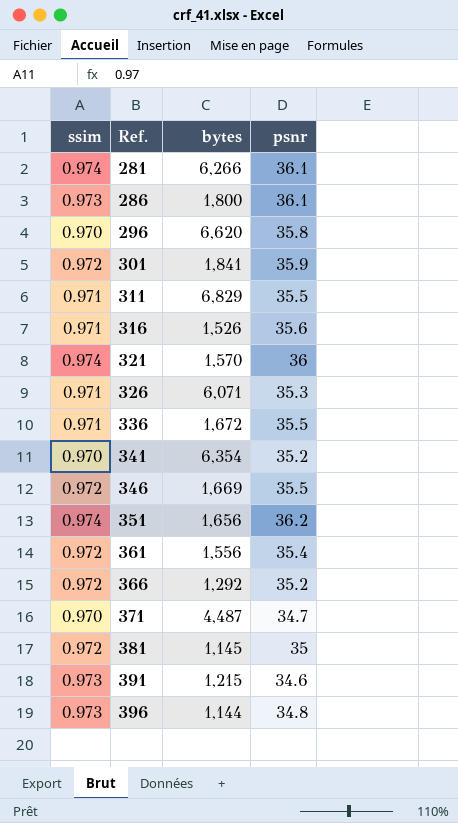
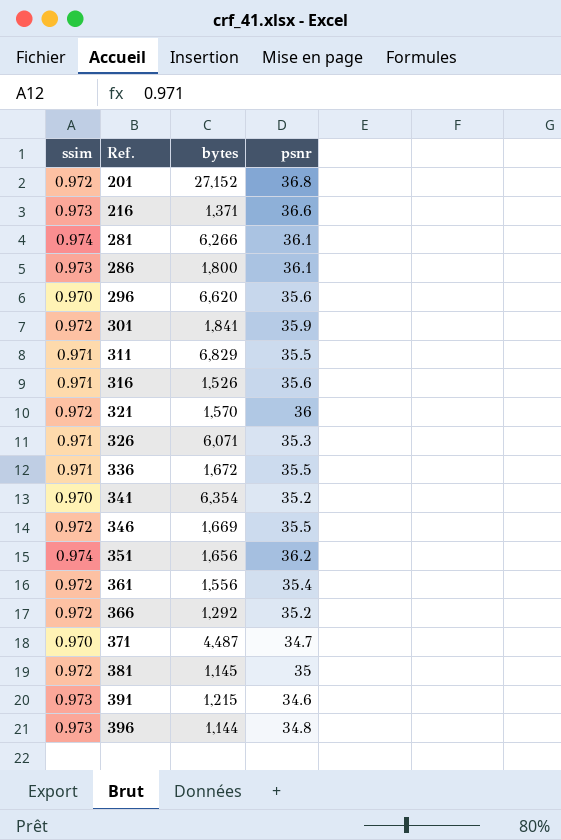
row 201: none -> 0.972 | 27,152 | 36.8
row 216: none -> 0.973 | 1,371 | 36.6
296 | psnr: 35.8 -> 35.6
321 | ssim: 0.974 -> 0.972

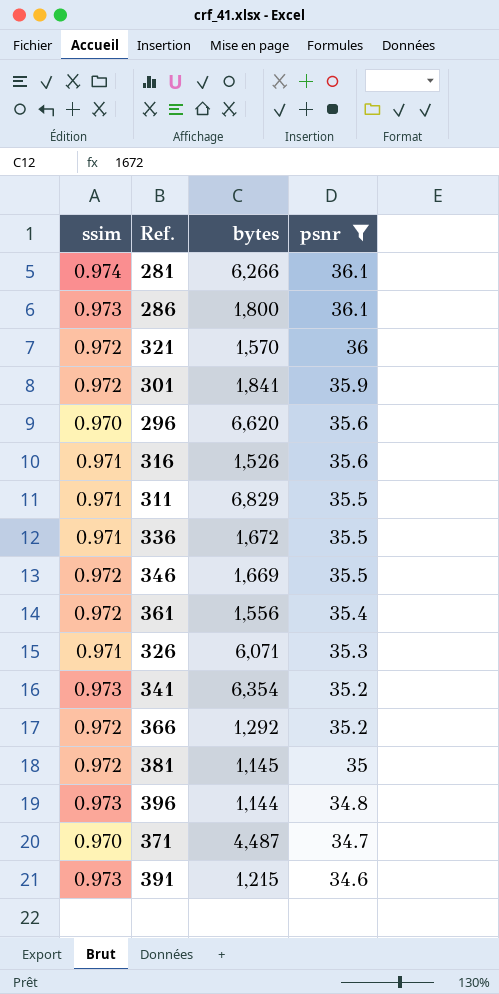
filter: none -> psnr <= 36.1
row order: Ref. ascending -> psnr descending
341 | ssim: 0.970 -> 0.973

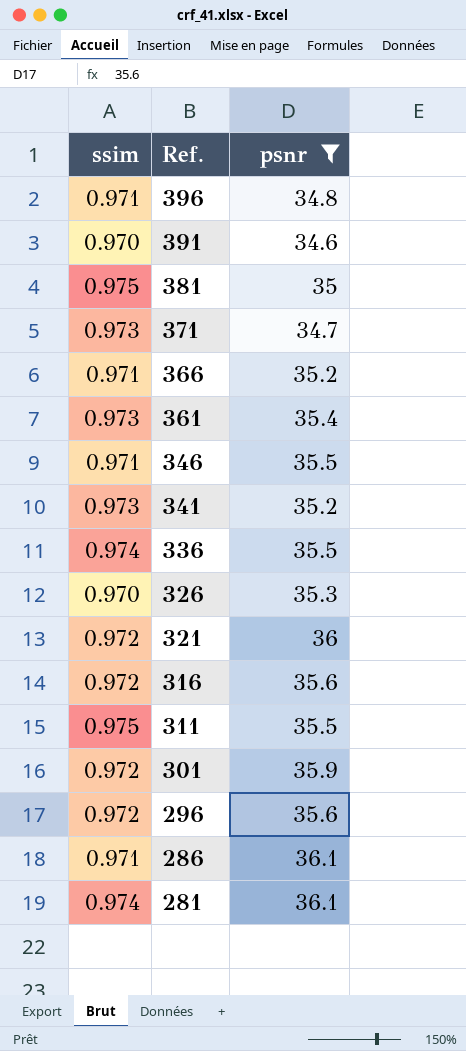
row order: psnr descending -> Ref. descending
column bytes | position: 3 -> none
396 | ssim: 0.973 -> 0.971
391 | ssim: 0.973 -> 0.970
381 | ssim: 0.972 -> 0.975
371 | ssim: 0.970 -> 0.973
366 | ssim: 0.972 -> 0.971
361 | ssim: 0.972 -> 0.973
346 | ssim: 0.972 -> 0.971
336 | ssim: 0.971 -> 0.974
326 | ssim: 0.971 -> 0.970
316 | ssim: 0.971 -> 0.972
311 | ssim: 0.971 -> 0.975
296 | ssim: 0.970 -> 0.972
286 | ssim: 0.973 -> 0.971

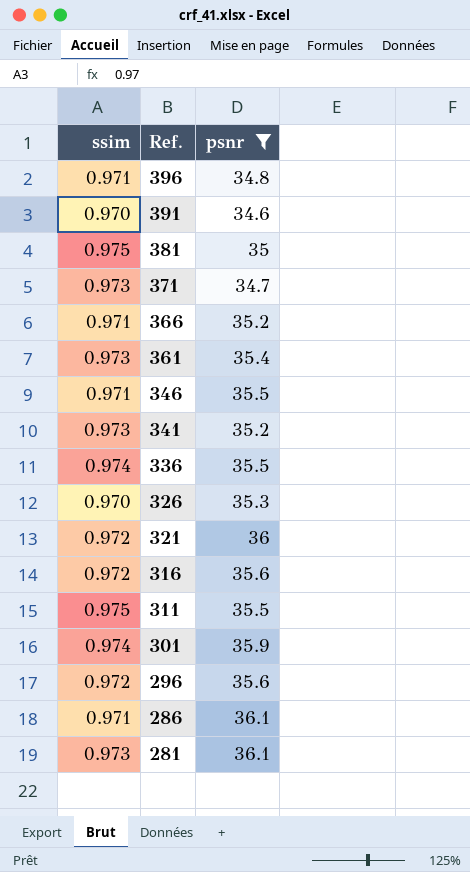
301 | ssim: 0.972 -> 0.974
281 | ssim: 0.974 -> 0.973

